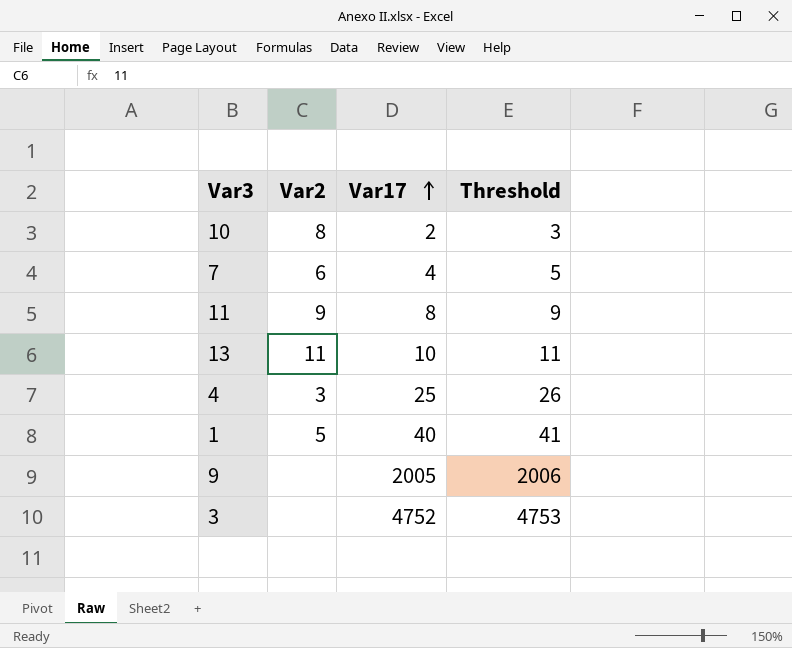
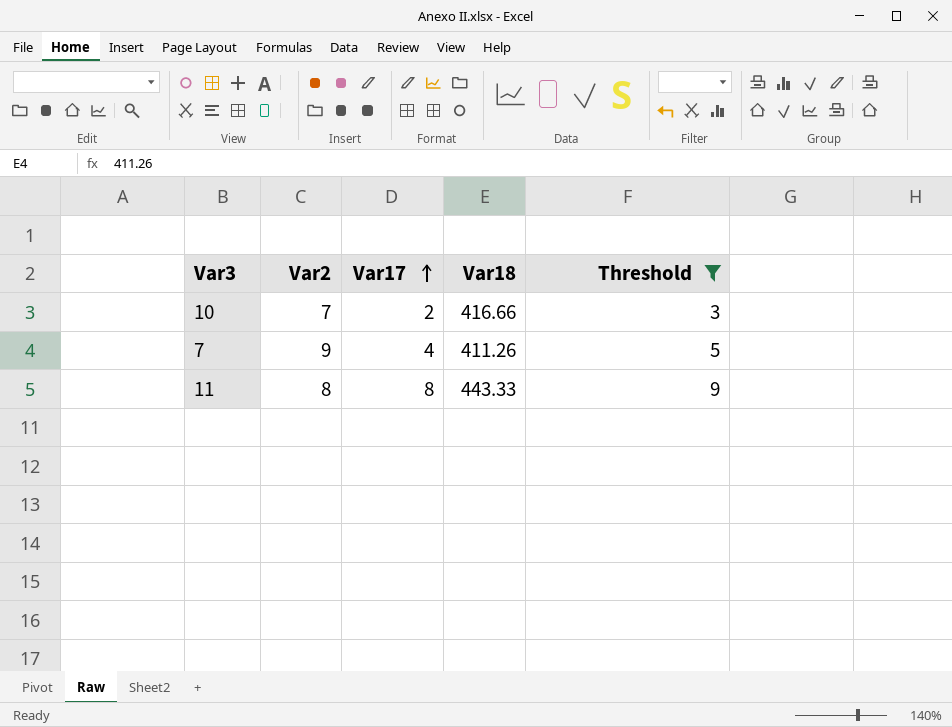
filter: none -> Threshold <= 9
column Var18 | position: none -> 4
10 | Var2: 8 -> 7
7 | Var2: 6 -> 9
11 | Var2: 9 -> 8

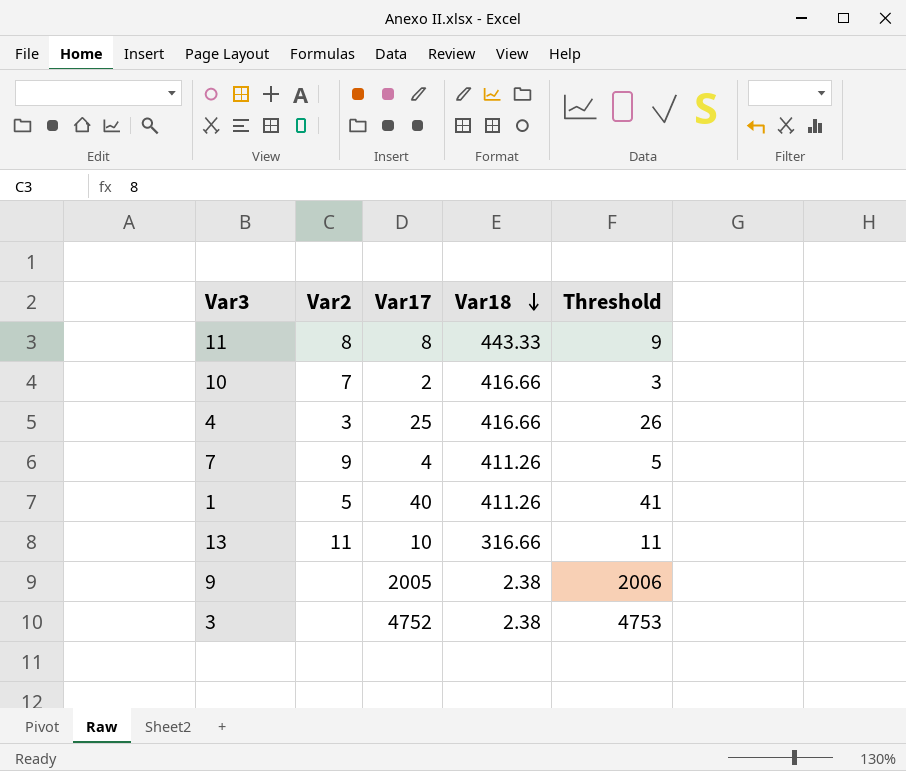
filter: Threshold <= 9 -> none
row order: Var17 ascending -> Var18 descending

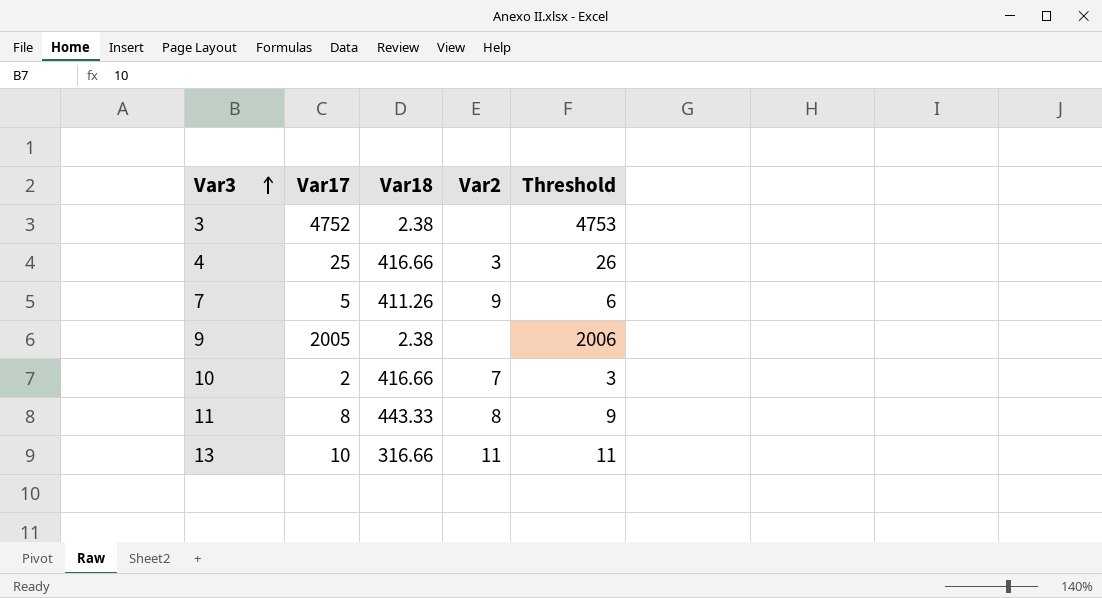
row order: Var18 descending -> Var3 ascending
column Var2 | position: 2 -> 4
row 1: 5 | 40 | 411.26 | 41 -> none
7 | Var17: 4 -> 5
7 | Threshold: 5 -> 6

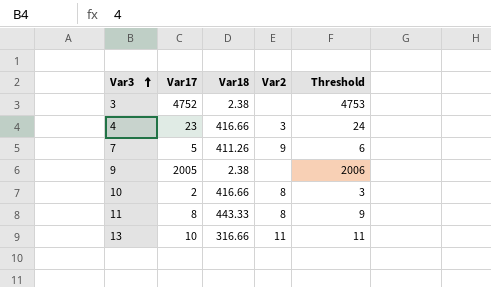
4 | Var17: 25 -> 23
4 | Threshold: 26 -> 24
10 | Var2: 7 -> 8

